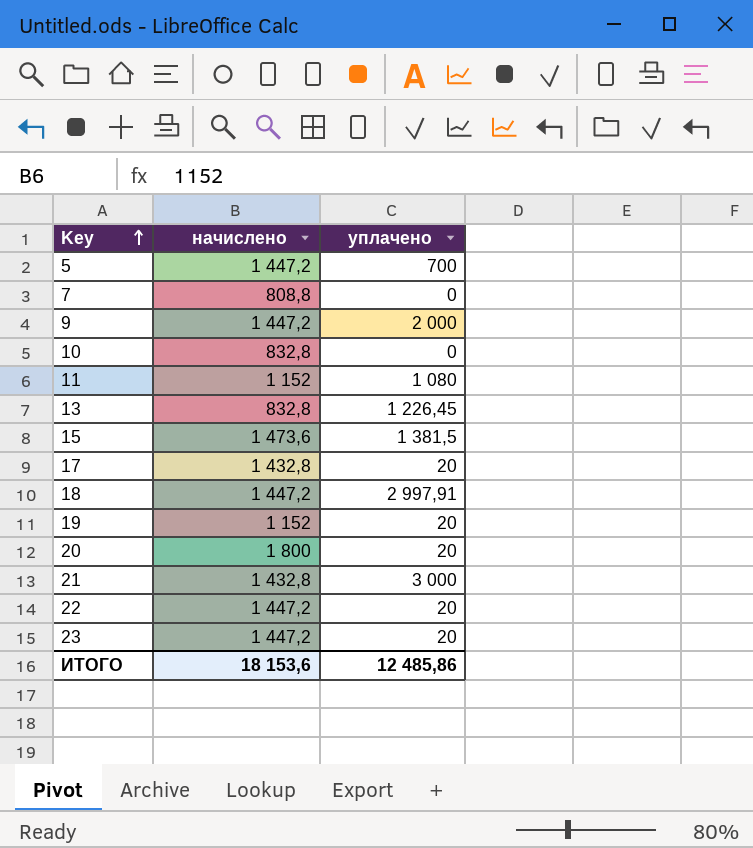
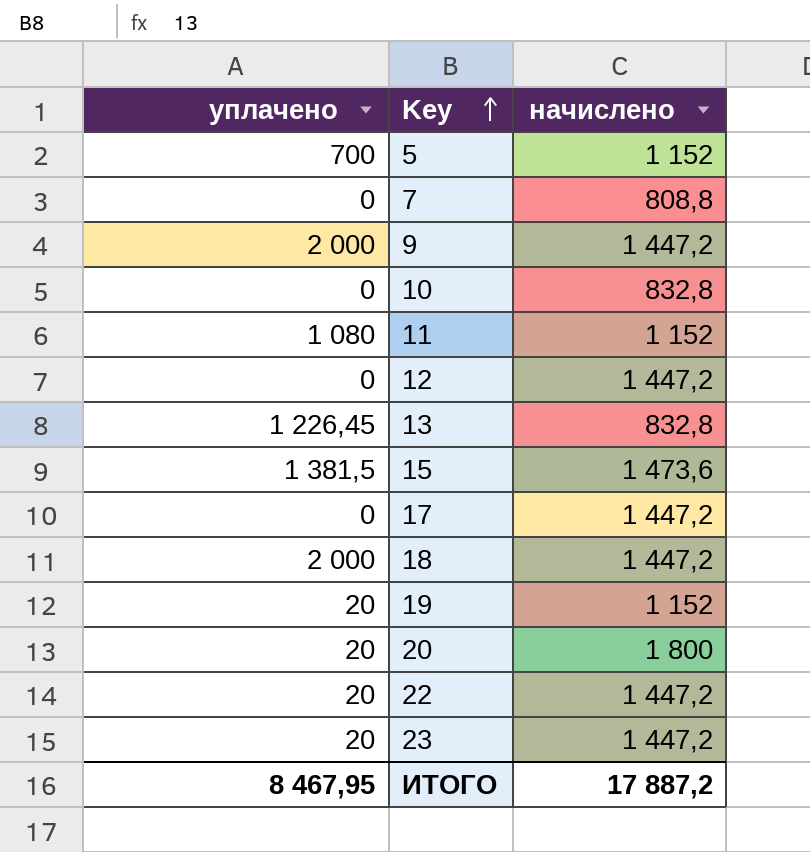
column уплачено | position: 3 -> 1
row 21: 1 432,8 | 3 000 -> none
5 | начислено: 1 447,2 -> 1 152
row 12: none -> 0 | 1 447,2
17 | уплачено: 20 -> 0
17 | начислено: 1 432,8 -> 1 447,2
18 | уплачено: 2 997,91 -> 2 000
ИТОГО | уплачено: 12 485,86 -> 8 467,95
ИТОГО | начислено: 18 153,6 -> 17 887,2

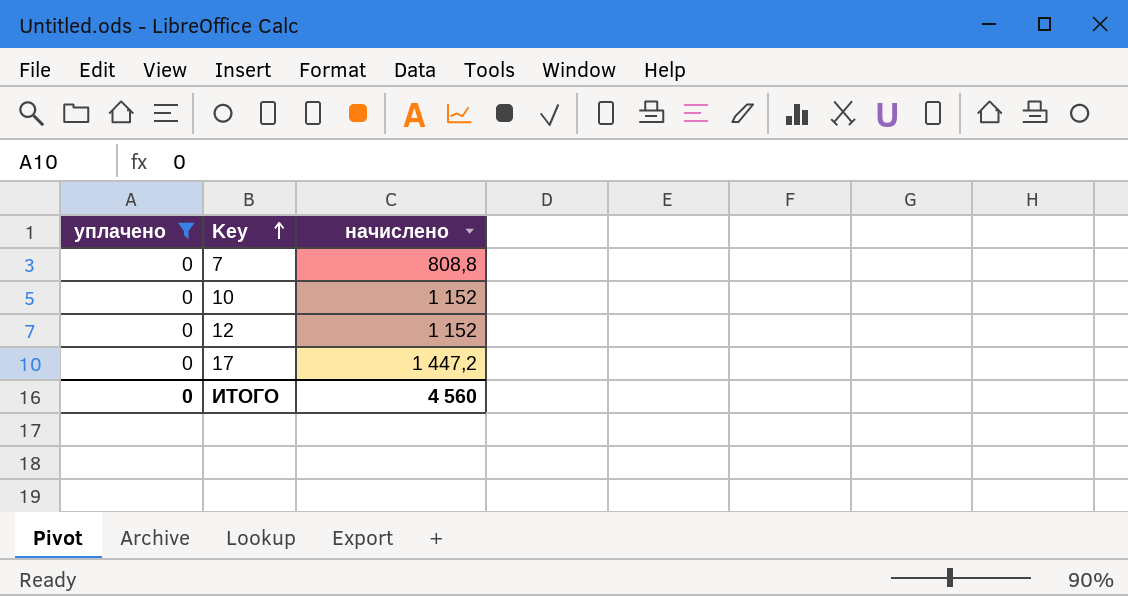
filter: none -> уплачено = 0
10 | начислено: 832,8 -> 1 152
12 | начислено: 1 447,2 -> 1 152
ИТОГО | уплачено: 8 467,95 -> 0
ИТОГО | начислено: 17 887,2 -> 4 560

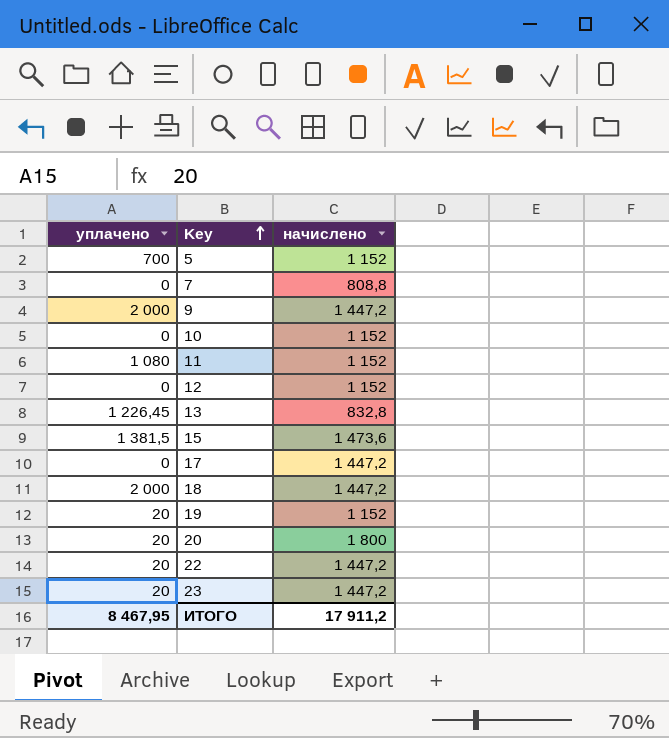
filter: уплачено = 0 -> none
ИТОГО | уплачено: 0 -> 8 467,95
ИТОГО | начислено: 4 560 -> 17 911,2

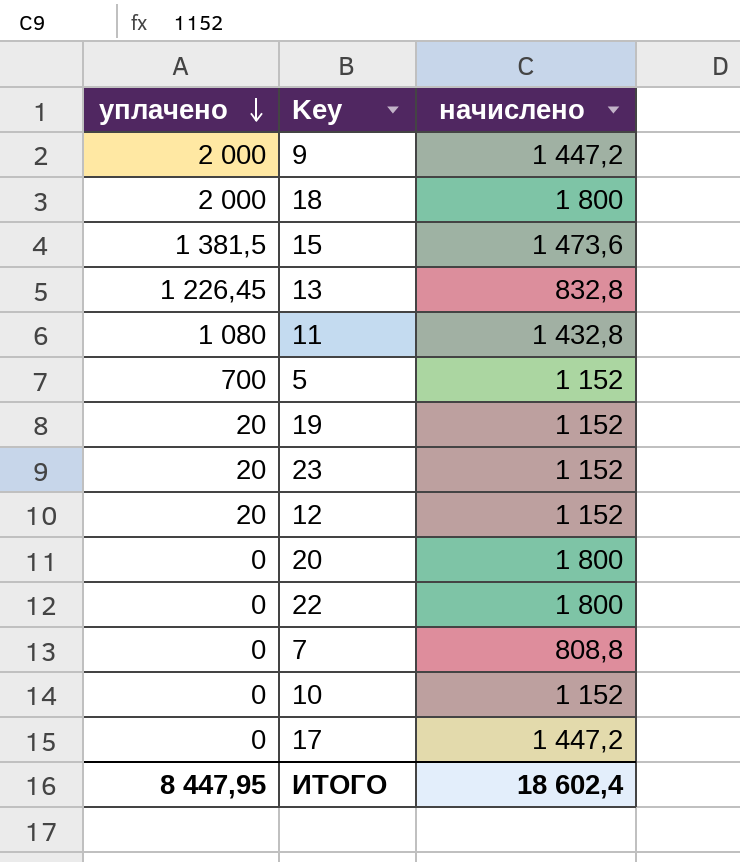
row order: Key ascending -> уплачено descending
18 | начислено: 1 447,2 -> 1 800
11 | начислено: 1 152 -> 1 432,8
23 | начислено: 1 447,2 -> 1 152
12 | уплачено: 0 -> 20
20 | уплачено: 20 -> 0
22 | уплачено: 20 -> 0
22 | начислено: 1 447,2 -> 1 800
ИТОГО | уплачено: 8 467,95 -> 8 447,95
ИТОГО | начислено: 17 911,2 -> 18 602,4

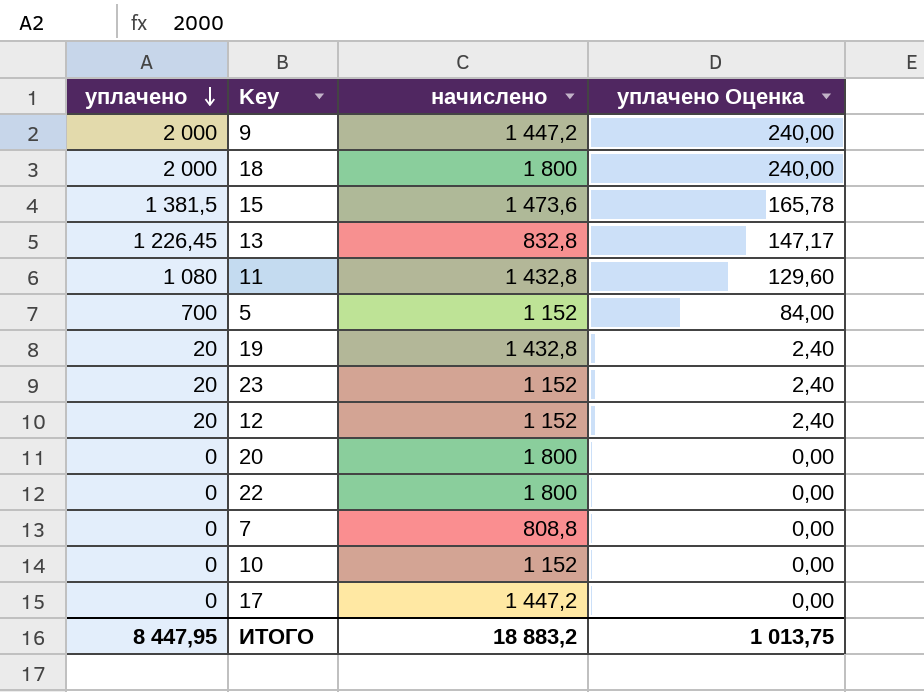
column уплачено Оценка | formula: none -> [уплачено] * 0,12
19 | начислено: 1 152 -> 1 432,8
ИТОГО | начислено: 18 602,4 -> 18 883,2

